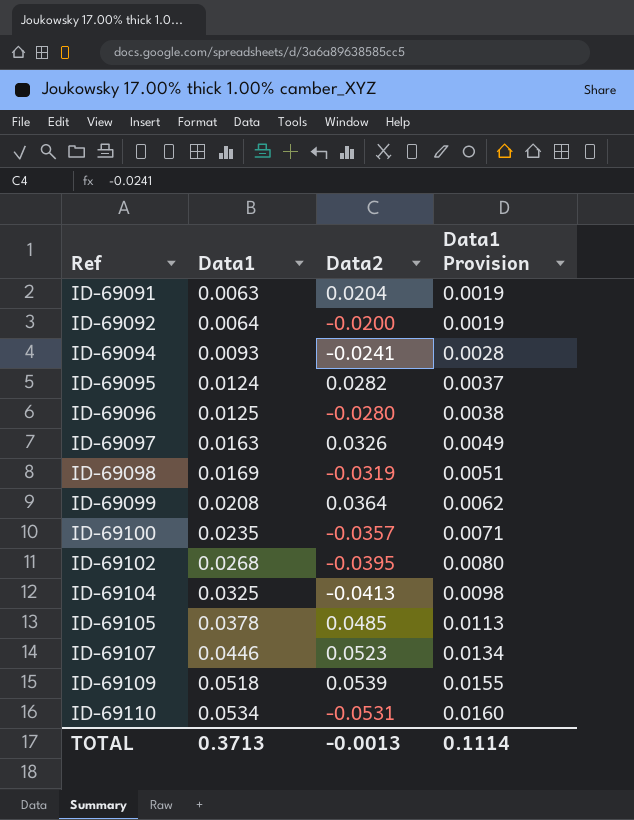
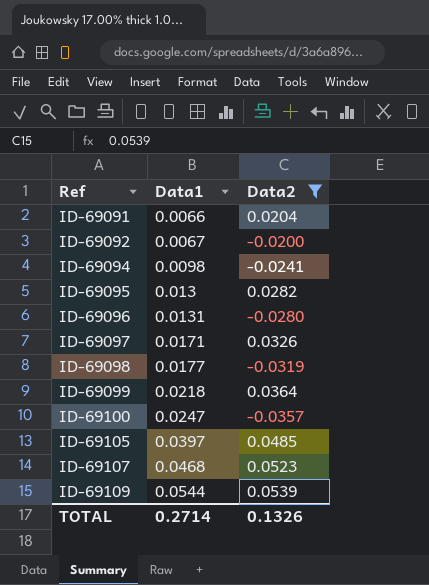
filter: none -> Data2 >= -0.0357
column Data1 Provision | formula: [Data1] * 0.3 -> none
ID-69091 | Data1: 0.0063 -> 0.0066
ID-69092 | Data1: 0.0064 -> 0.0067
ID-69094 | Data1: 0.0093 -> 0.0098
ID-69095 | Data1: 0.0124 -> 0.013
ID-69096 | Data1: 0.0125 -> 0.0131
ID-69097 | Data1: 0.0163 -> 0.0171
ID-69098 | Data1: 0.0169 -> 0.0177
ID-69099 | Data1: 0.0208 -> 0.0218
ID-69100 | Data1: 0.0235 -> 0.0247
ID-69105 | Data1: 0.0378 -> 0.0397
ID-69107 | Data1: 0.0446 -> 0.0468
ID-69109 | Data1: 0.0518 -> 0.0544
TOTAL | Data1: 0.3713 -> 0.2714
TOTAL | Data2: -0.0013 -> 0.1326

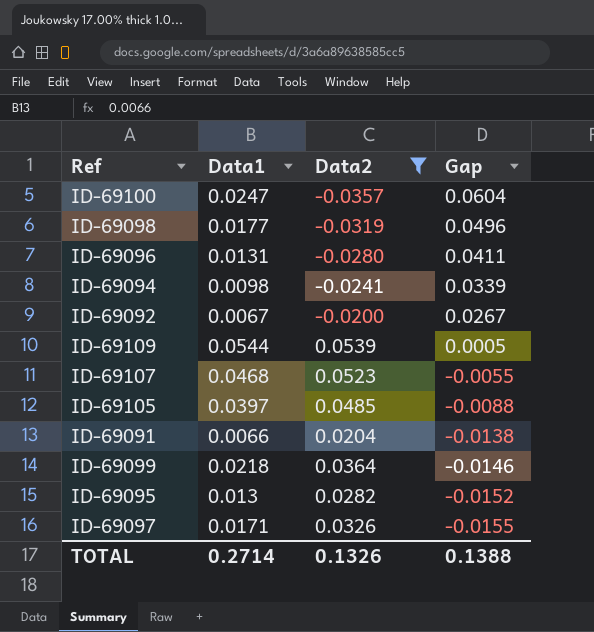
row order: Ref ascending -> Gap descending
column Gap | formula: none -> [Data1] - [Data2]

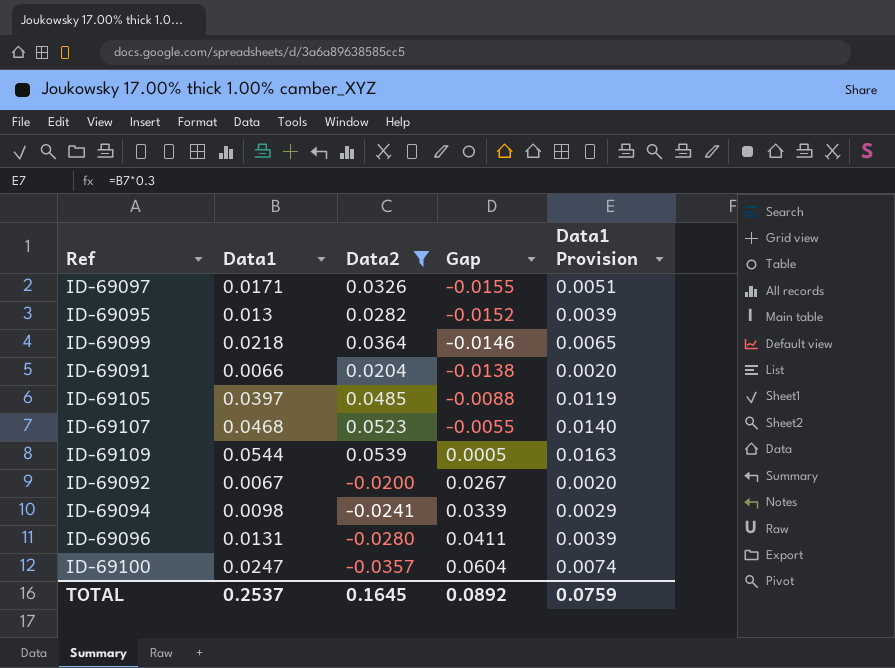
row order: Gap descending -> Gap ascending
column Data1 Provision | formula: none -> [Data1] * 0.3
row ID-69098: 0.0177 | -0.0319 | 0.0496 -> none
TOTAL | Data1: 0.2714 -> 0.2537
TOTAL | Data2: 0.1326 -> 0.1645
TOTAL | Gap: 0.1388 -> 0.0892

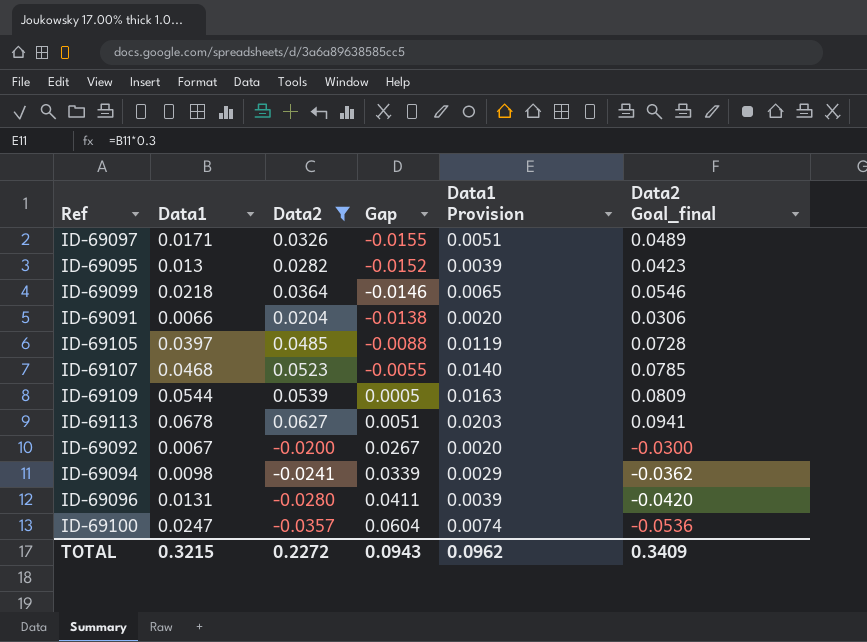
column Data2 Goal_final | formula: none -> [Data2] * 1.5
row ID-69113: none -> 0.0678 | 0.0627 | 0.0051 | 0.0203 | 0.0941
TOTAL | Data1: 0.2537 -> 0.3215
TOTAL | Data2: 0.1645 -> 0.2272
TOTAL | Gap: 0.0892 -> 0.0943
TOTAL | Data1 Provision: 0.0759 -> 0.0962

